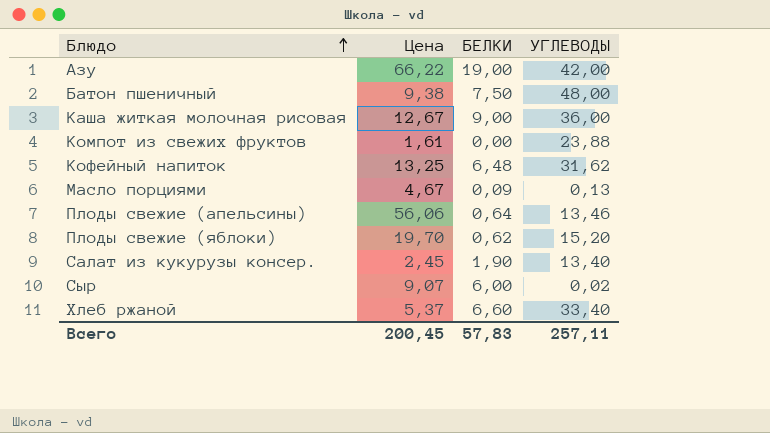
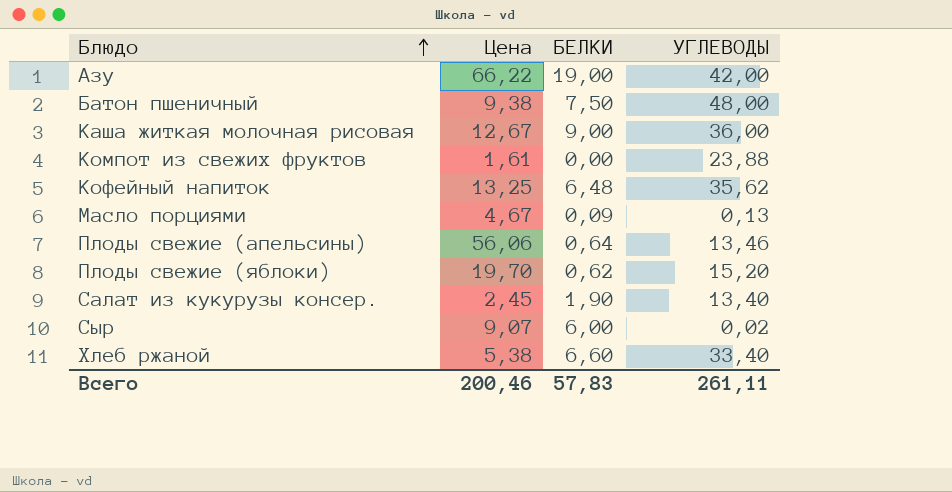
Кофейный напиток | УГЛЕВОДЫ: 31,62 -> 35,62
Хлеб ржаной | Цена: 5,37 -> 5,38
Всего | Цена: 200,45 -> 200,46
Всего | УГЛЕВОДЫ: 257,11 -> 261,11

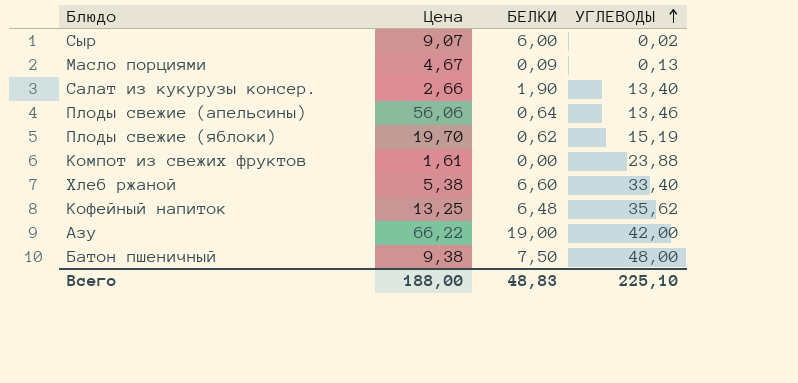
row order: Блюдо ascending -> УГЛЕВОДЫ ascending
row Каша житкая молочная рисовая: 12,67 | 9,00 | 36,00 -> none
Салат из кукурузы консер. | Цена: 2,45 -> 2,66
Плоды свежие (яблоки) | УГЛЕВОДЫ: 15,20 -> 15,19
Всего | Цена: 200,46 -> 188,00
Всего | БЕЛКИ: 57,83 -> 48,83
Всего | УГЛЕВОДЫ: 261,11 -> 225,10

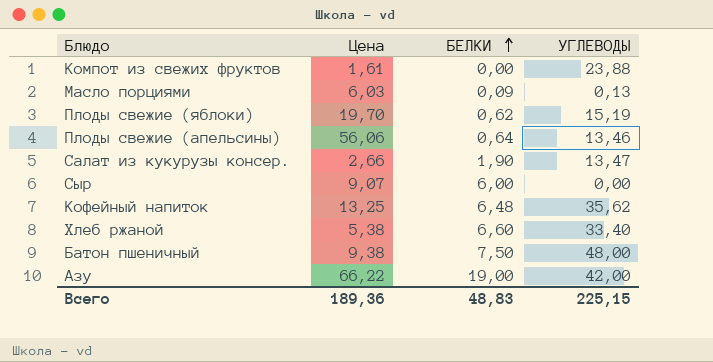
row order: УГЛЕВОДЫ ascending -> БЕЛКИ ascending
Масло порциями | Цена: 4,67 -> 6,03
Салат из кукурузы консер. | УГЛЕВОДЫ: 13,40 -> 13,47
Сыр | УГЛЕВОДЫ: 0,02 -> 0,00
Всего | Цена: 188,00 -> 189,36
Всего | УГЛЕВОДЫ: 225,10 -> 225,15

